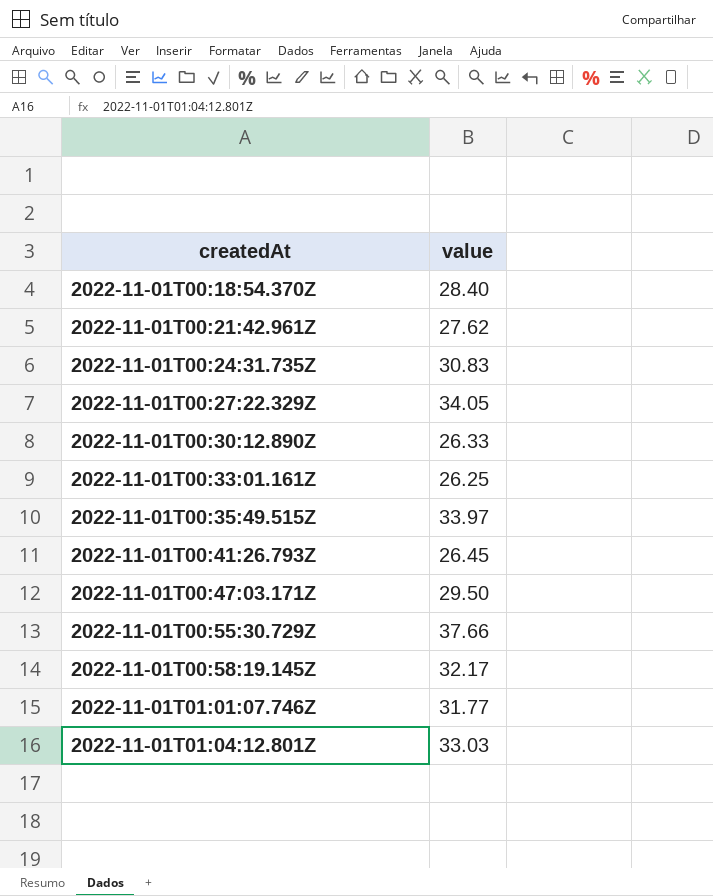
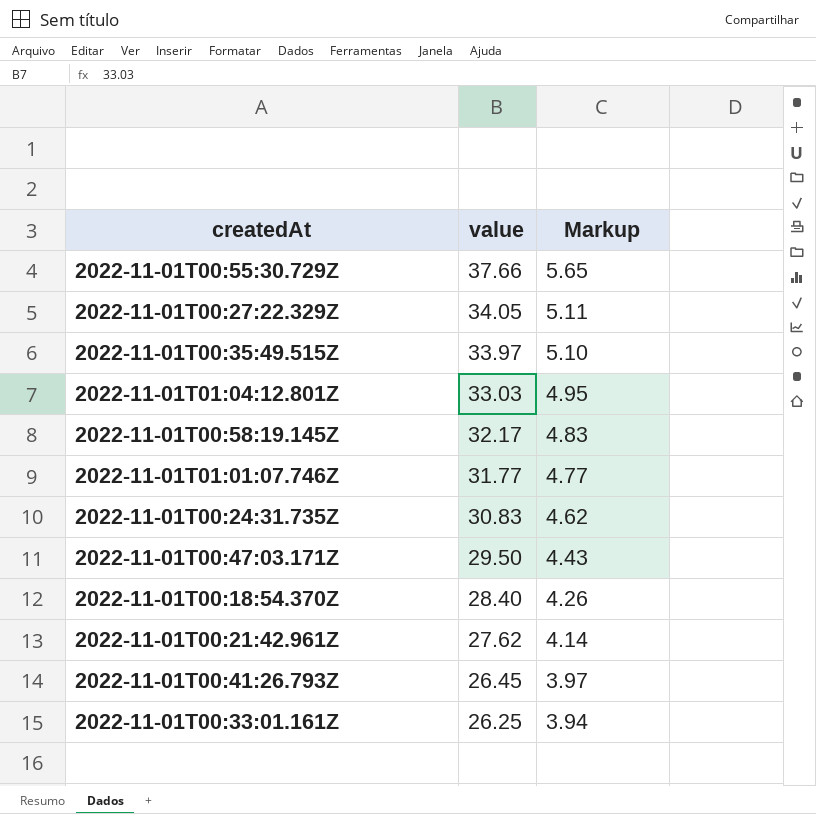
row order: createdAt ascending -> value descending
column Markup | formula: none -> [value] * 0.15
row 2022-11-01T00:30:12.890Z: 26.33 -> none

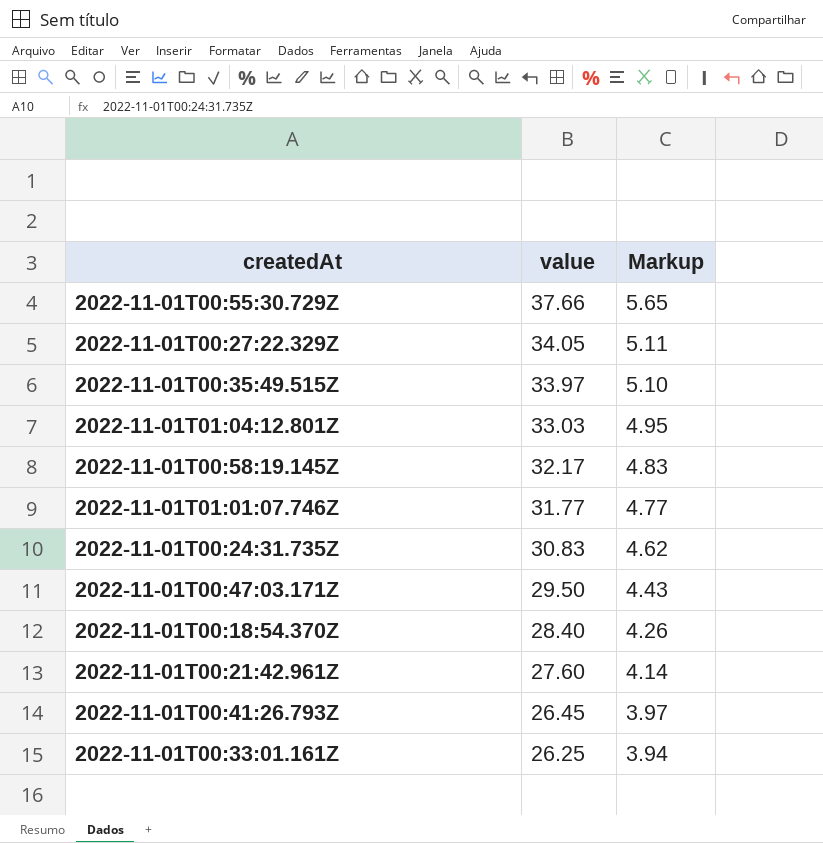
2022-11-01T00:21:42.961Z | value: 27.62 -> 27.60

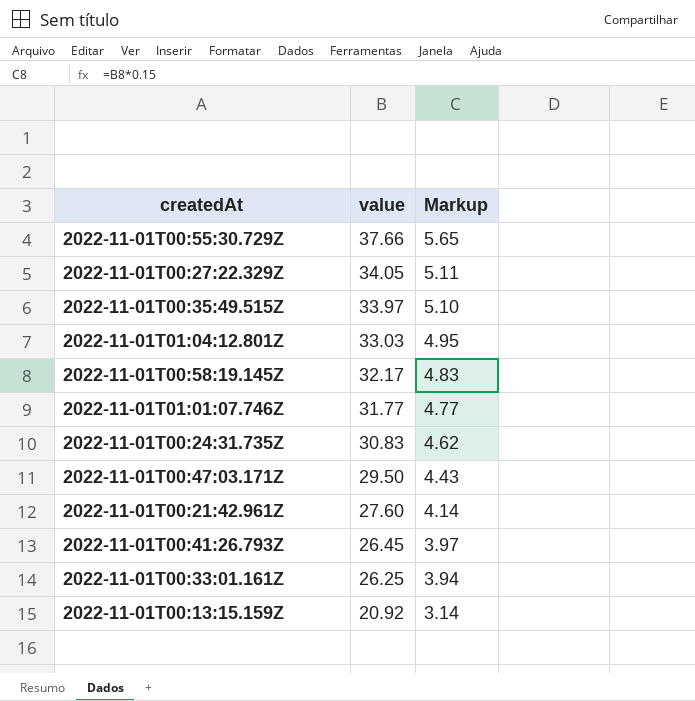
row 2022-11-01T00:18:54.370Z: 28.40 | 4.26 -> none
row 2022-11-01T00:13:15.159Z: none -> 20.92 | 3.14

